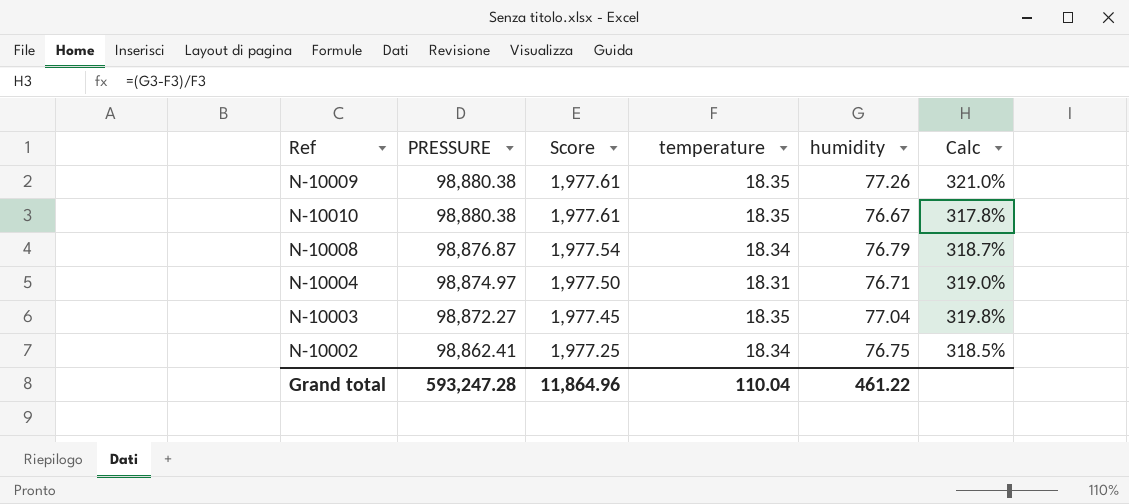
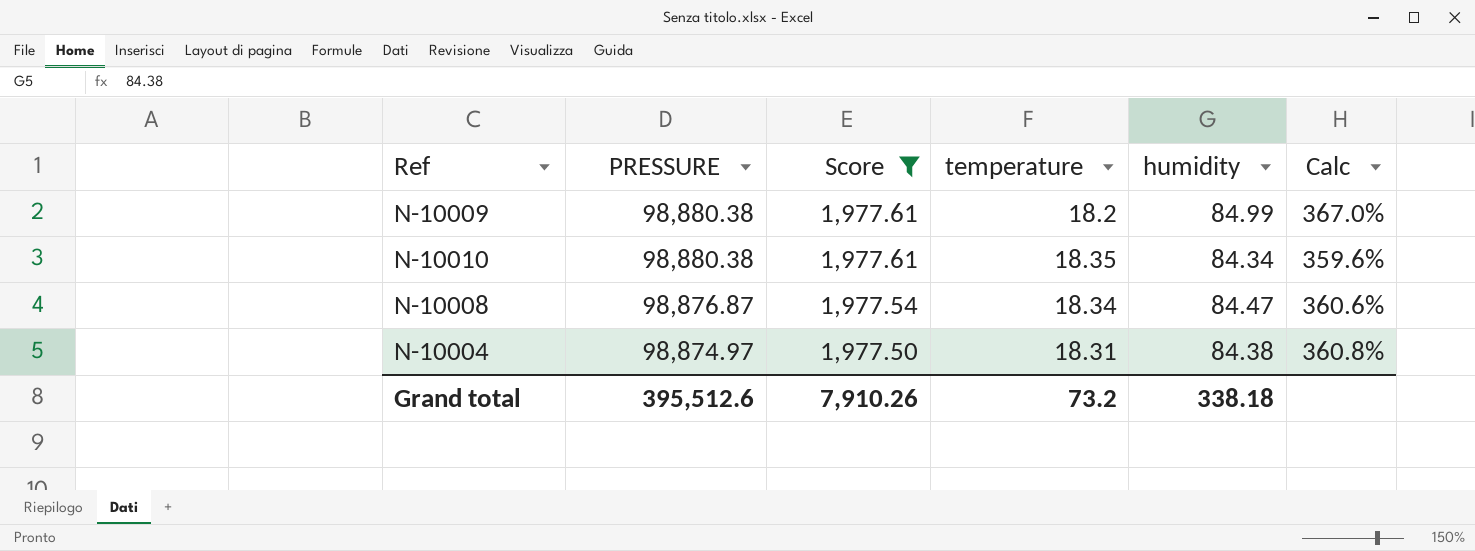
filter: none -> Score >= 1,977.50
N-10009 | temperature: 18.35 -> 18.2
N-10009 | humidity: 77.26 -> 84.99
N-10009 | Calc: 321.0% -> 367.0%
N-10010 | humidity: 76.67 -> 84.34
N-10010 | Calc: 317.8% -> 359.6%
N-10008 | humidity: 76.79 -> 84.47
N-10008 | Calc: 318.7% -> 360.6%
N-10004 | humidity: 76.71 -> 84.38
N-10004 | Calc: 319.0% -> 360.8%
Grand total | PRESSURE: 593,247.28 -> 395,512.6
Grand total | Score: 11,864.96 -> 7,910.26
Grand total | temperature: 110.04 -> 73.2
Grand total | humidity: 461.22 -> 338.18

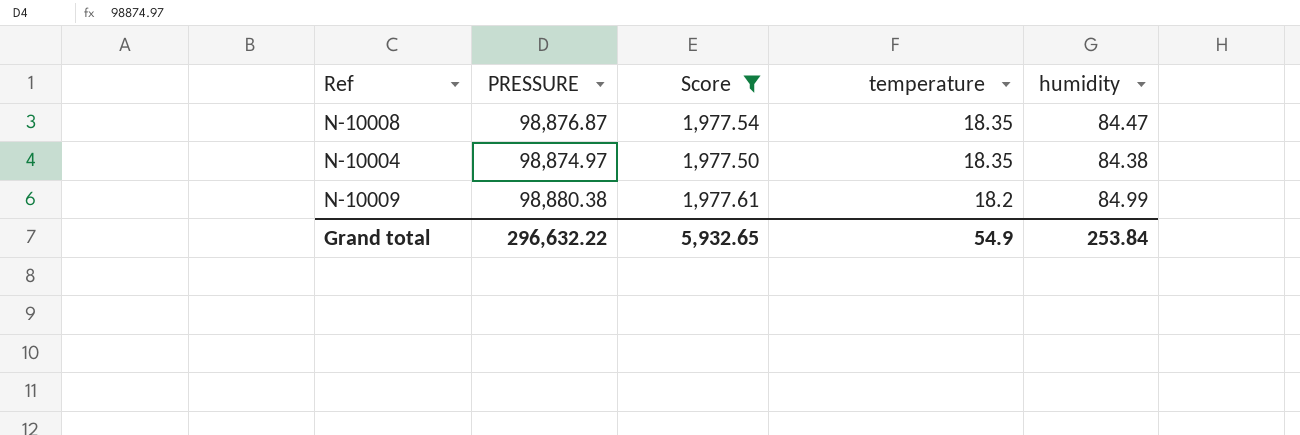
row order: PRESSURE descending -> temperature descending
column Calc | formula: ([humidity] - [temperature]) / [temperature] -> none
row N-10010: 98,880.38 | 1,977.61 | 18.35 | 84.34 | 359.6% -> none
N-10008 | temperature: 18.34 -> 18.35
N-10004 | temperature: 18.31 -> 18.35
Grand total | PRESSURE: 395,512.6 -> 296,632.22
Grand total | Score: 7,910.26 -> 5,932.65
Grand total | temperature: 73.2 -> 54.9
Grand total | humidity: 338.18 -> 253.84

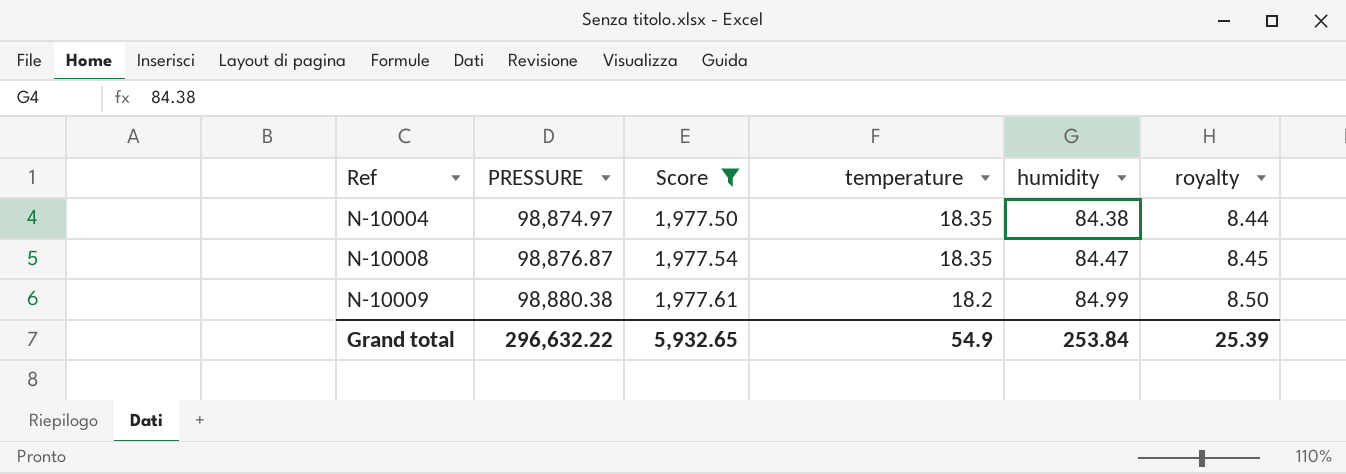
row order: temperature descending -> Ref ascending
column royalty | formula: none -> [humidity] * 0.1

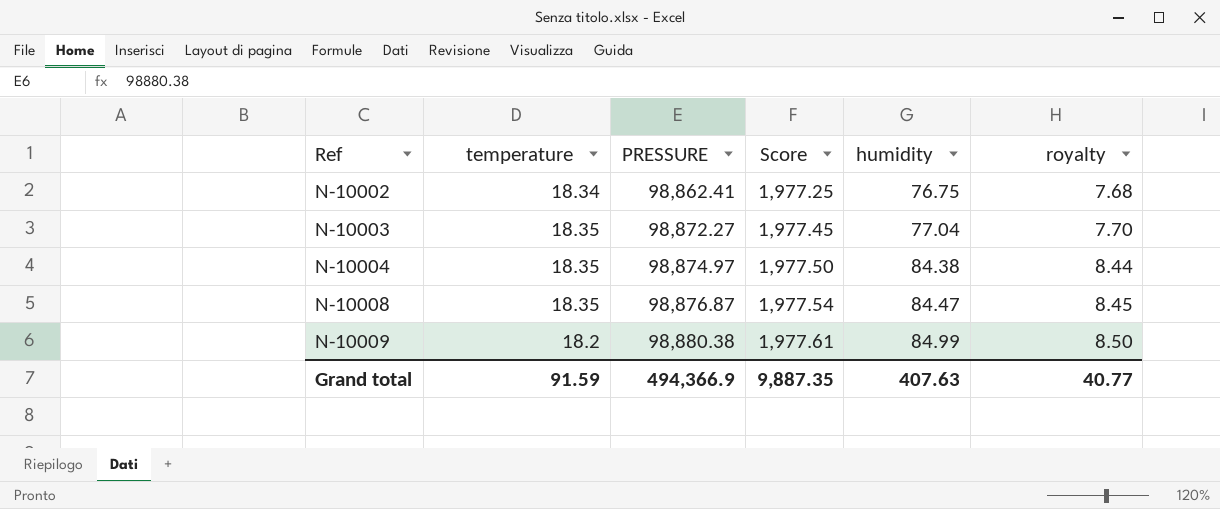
filter: Score >= 1,977.50 -> none
column temperature | position: 4 -> 2
Grand total | temperature: 54.9 -> 91.59
Grand total | PRESSURE: 296,632.22 -> 494,366.9
Grand total | Score: 5,932.65 -> 9,887.35
Grand total | humidity: 253.84 -> 407.63
Grand total | royalty: 25.39 -> 40.77

